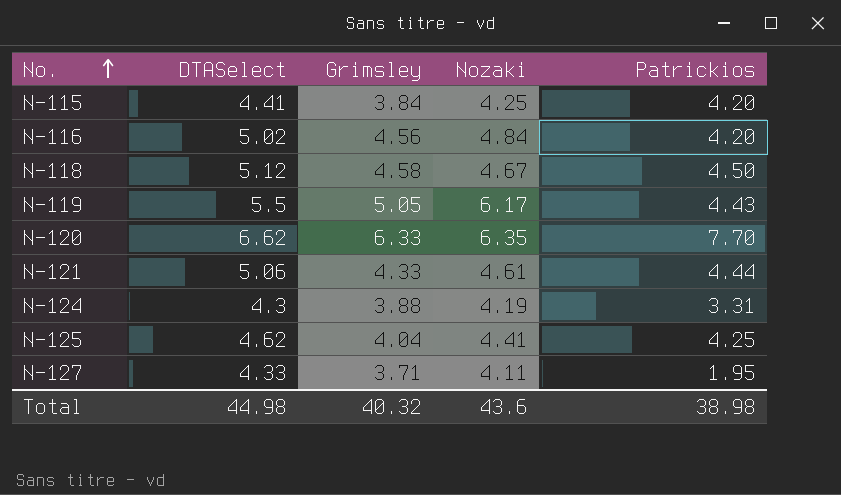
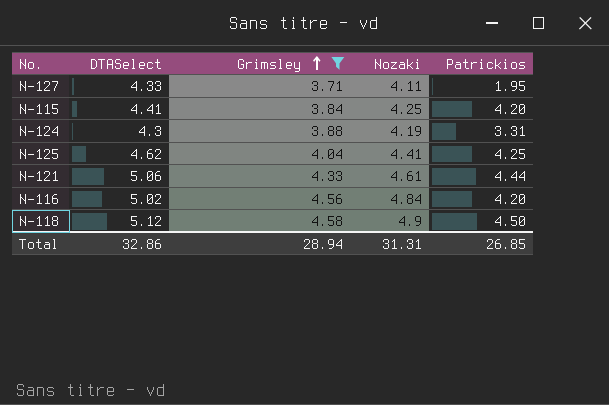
filter: none -> Grimsley <= 4.58
row order: No. ascending -> Grimsley ascending
N-118 | Nozaki: 4.67 -> 4.9
Total | DTASelect: 44.98 -> 32.86
Total | Grimsley: 40.32 -> 28.94
Total | Nozaki: 43.6 -> 31.31
Total | Patrickios: 38.98 -> 26.85

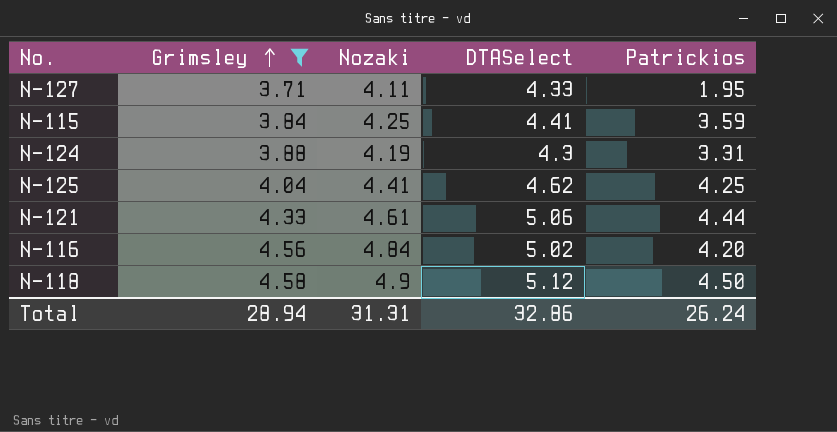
column DTASelect | position: 2 -> 4
N-115 | Patrickios: 4.20 -> 3.59
Total | Patrickios: 26.85 -> 26.24

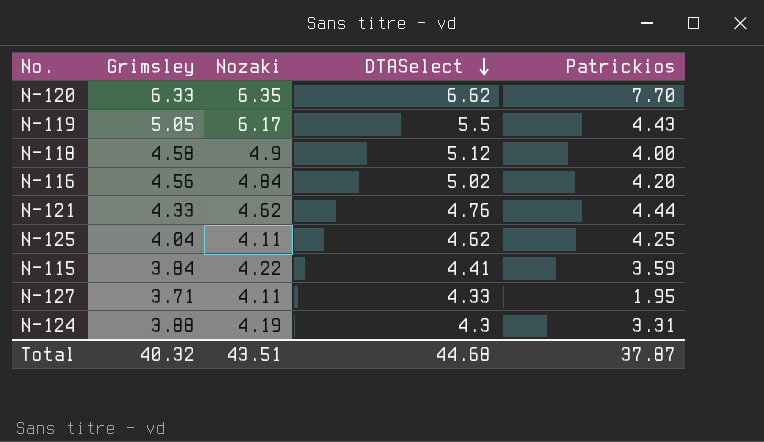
filter: Grimsley <= 4.58 -> none
row order: Grimsley ascending -> DTASelect descending
N-118 | Patrickios: 4.50 -> 4.00
N-121 | Nozaki: 4.61 -> 4.62
N-121 | DTASelect: 5.06 -> 4.76
N-125 | Nozaki: 4.41 -> 4.11
N-115 | Nozaki: 4.25 -> 4.22
Total | Grimsley: 28.94 -> 40.32
Total | Nozaki: 31.31 -> 43.51
Total | DTASelect: 32.86 -> 44.68
Total | Patrickios: 26.24 -> 37.87

